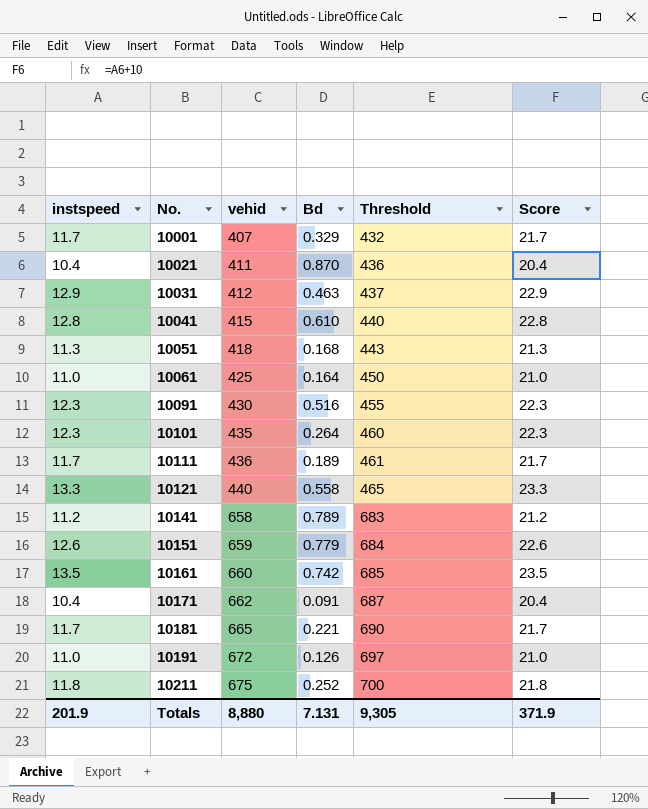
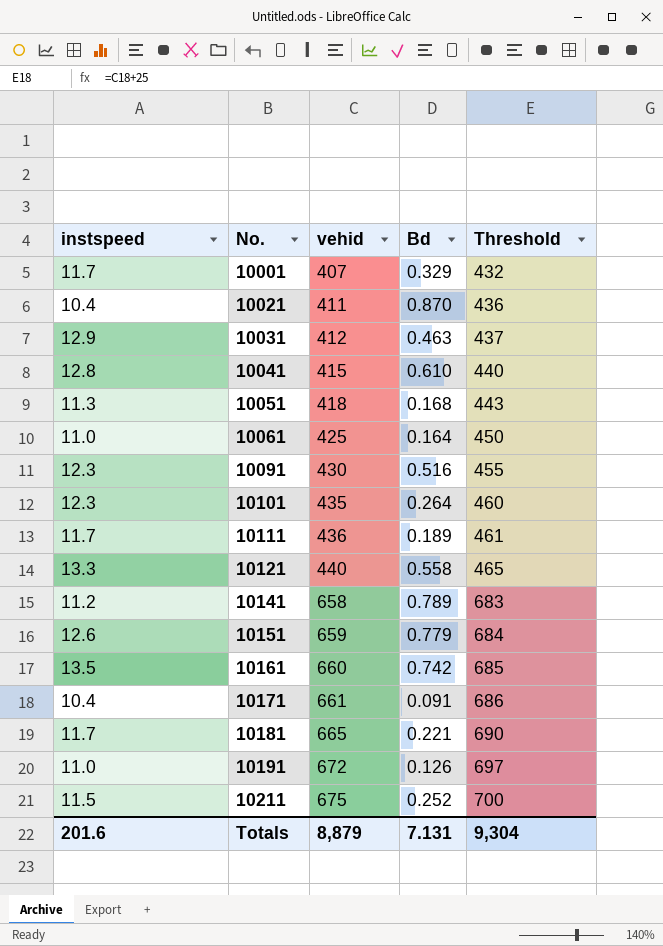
column Score | formula: [instspeed] + 10 -> none
10171 | vehid: 662 -> 661
10171 | Threshold: 687 -> 686
10211 | instspeed: 11.8 -> 11.5
Totals | instspeed: 201.9 -> 201.6
Totals | vehid: 8,880 -> 8,879
Totals | Threshold: 9,305 -> 9,304

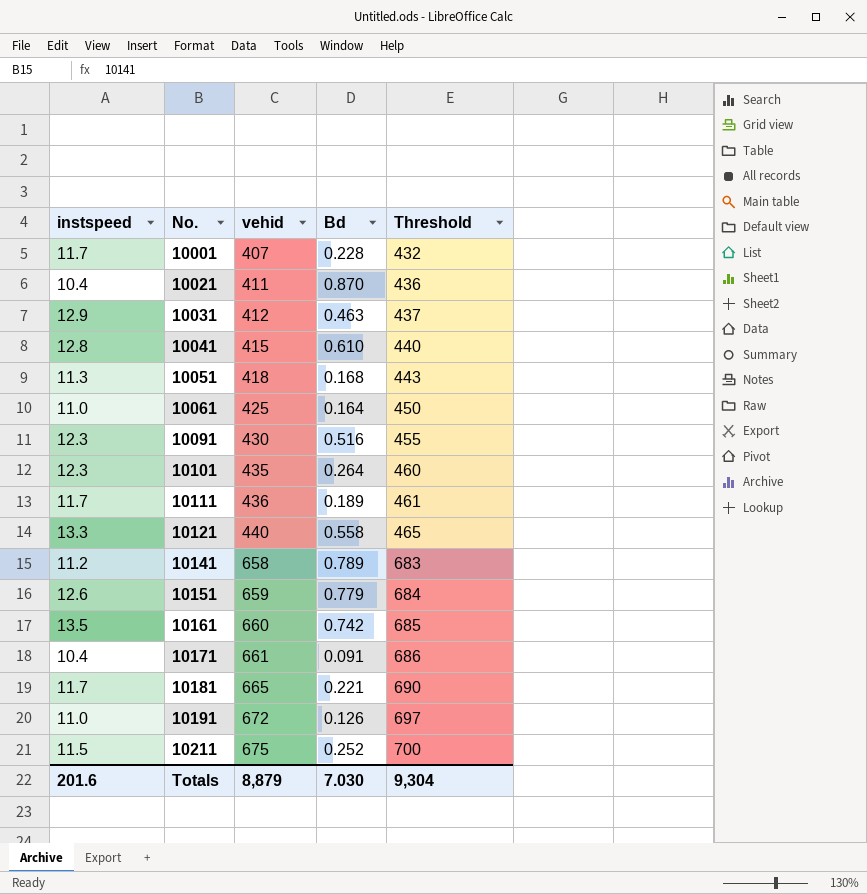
10001 | Bd: 0.329 -> 0.228
Totals | Bd: 7.131 -> 7.030

